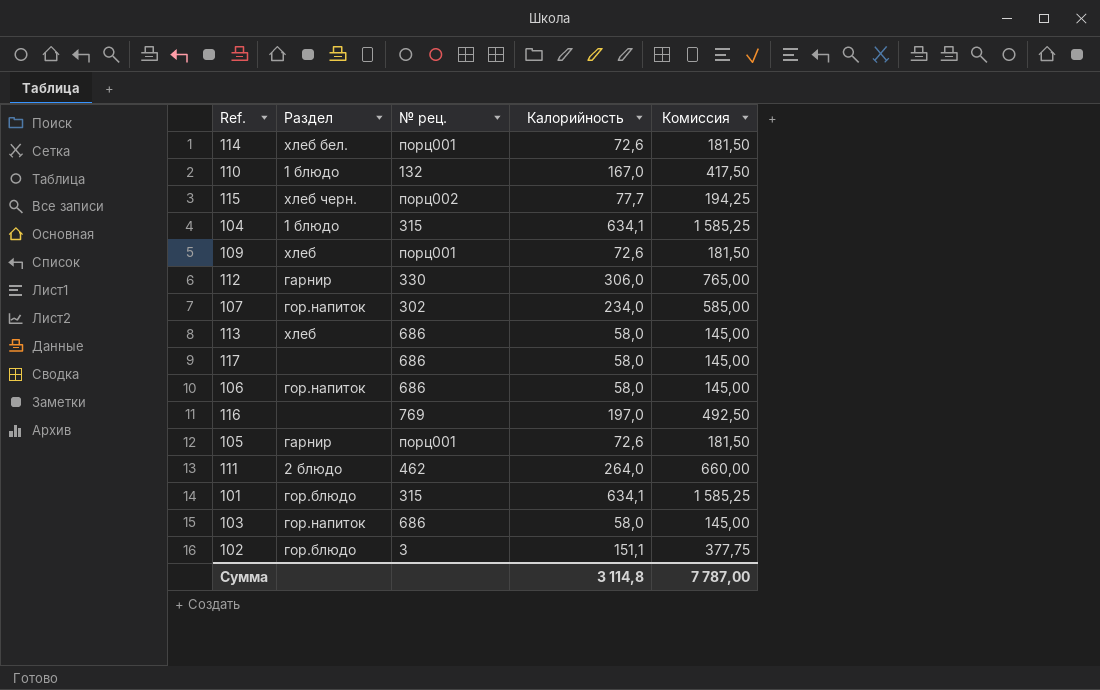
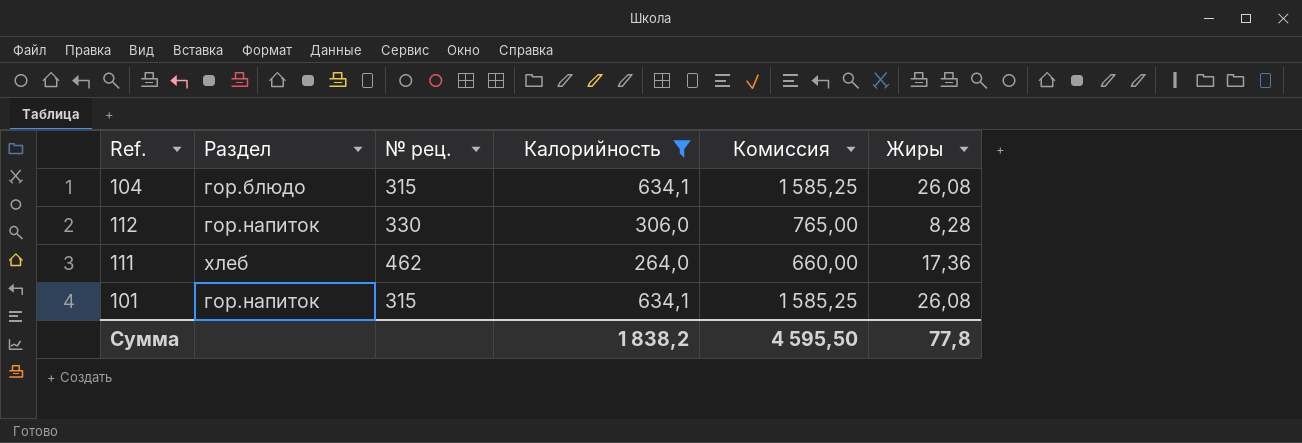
filter: none -> Калорийность >= 264,0
column Жиры | position: none -> 6
104 | Раздел: 1 блюдо -> гор.блюдо
112 | Раздел: гарнир -> гор.напиток
111 | Раздел: 2 блюдо -> хлеб
101 | Раздел: гор.блюдо -> гор.напиток
Сумма | Калорийность: 3 114,8 -> 1 838,2
Сумма | Комиссия: 7 787,00 -> 4 595,50

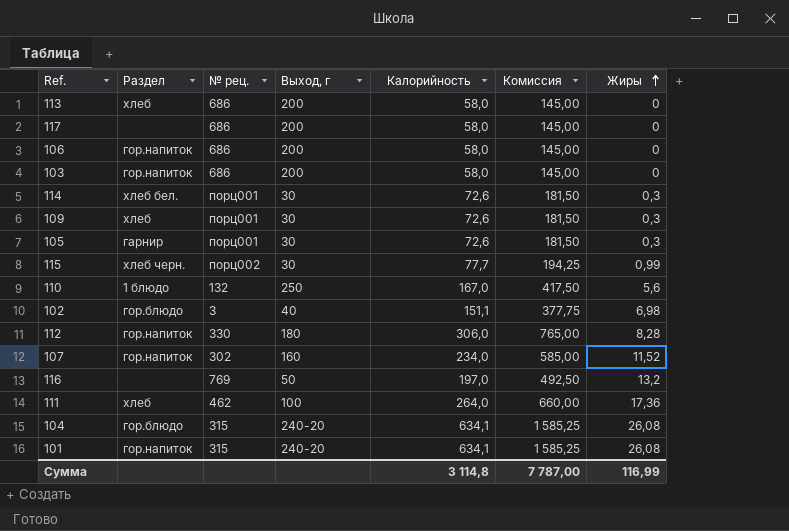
filter: Калорийность >= 264,0 -> none
row order: none -> Жиры ascending
column Выход, г | position: none -> 4
Сумма | Калорийность: 1 838,2 -> 3 114,8
Сумма | Комиссия: 4 595,50 -> 7 787,00
Сумма | Жиры: 77,8 -> 116,99

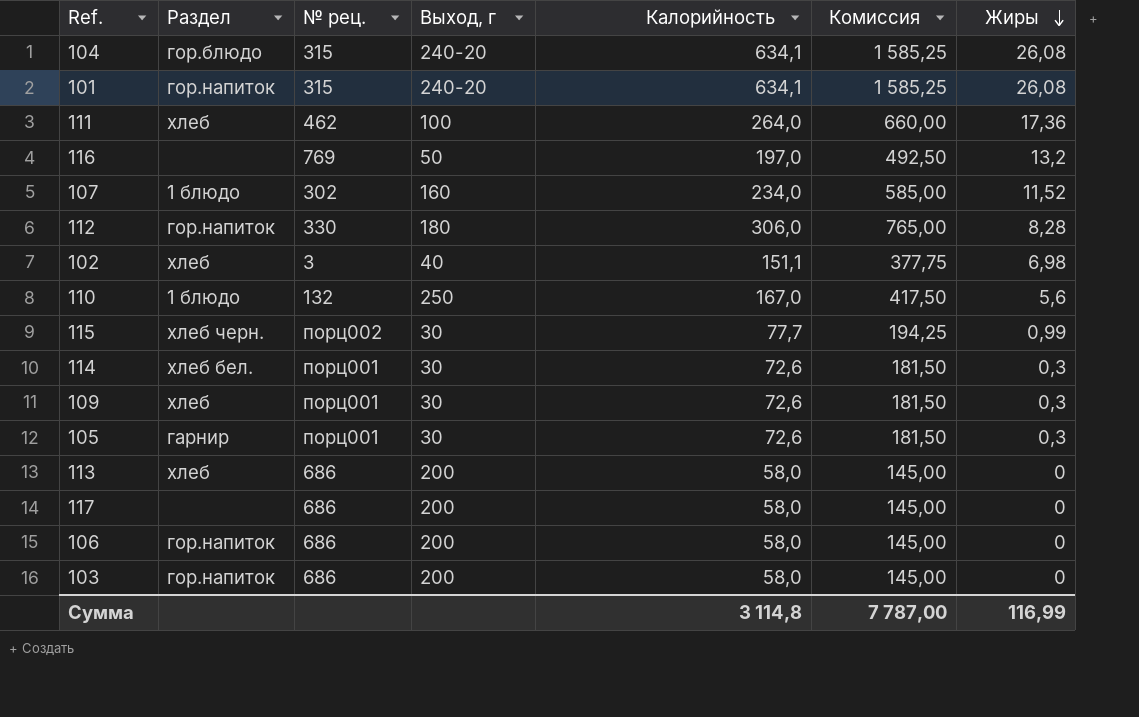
row order: Жиры ascending -> Жиры descending
107 | Раздел: гор.напиток -> 1 блюдо
102 | Раздел: гор.блюдо -> хлеб

